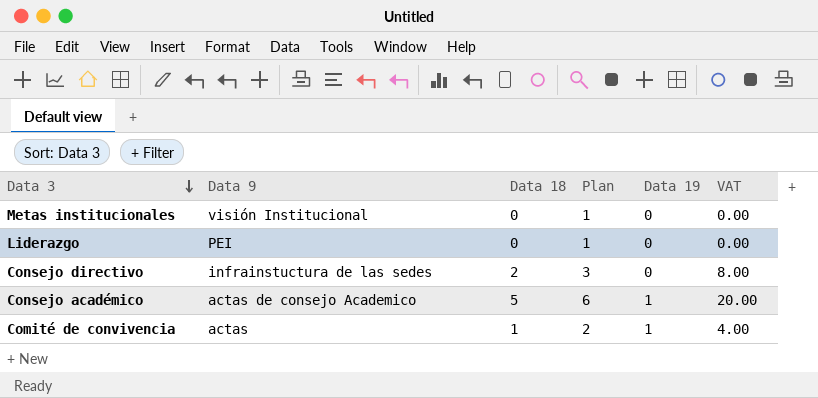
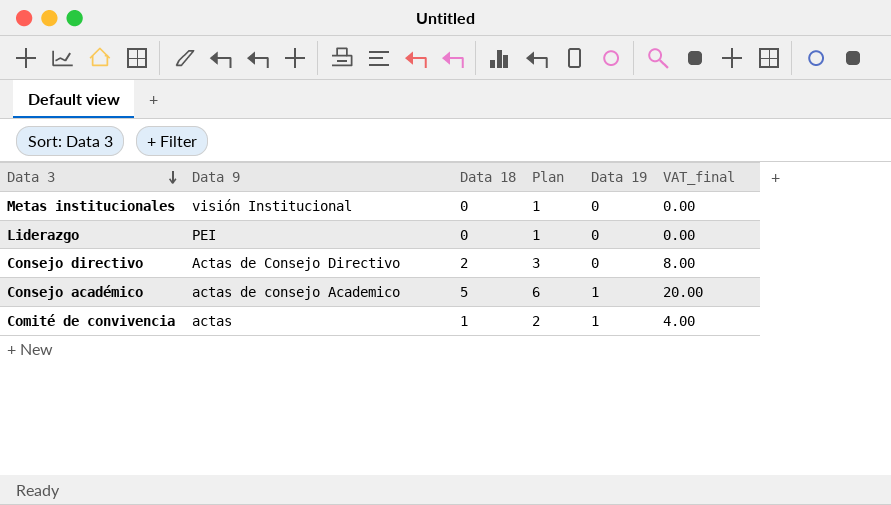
column name: VAT -> VAT_final
Consejo directivo | Data 9: infrainstuctura de las sedes -> Actas de Consejo Directivo

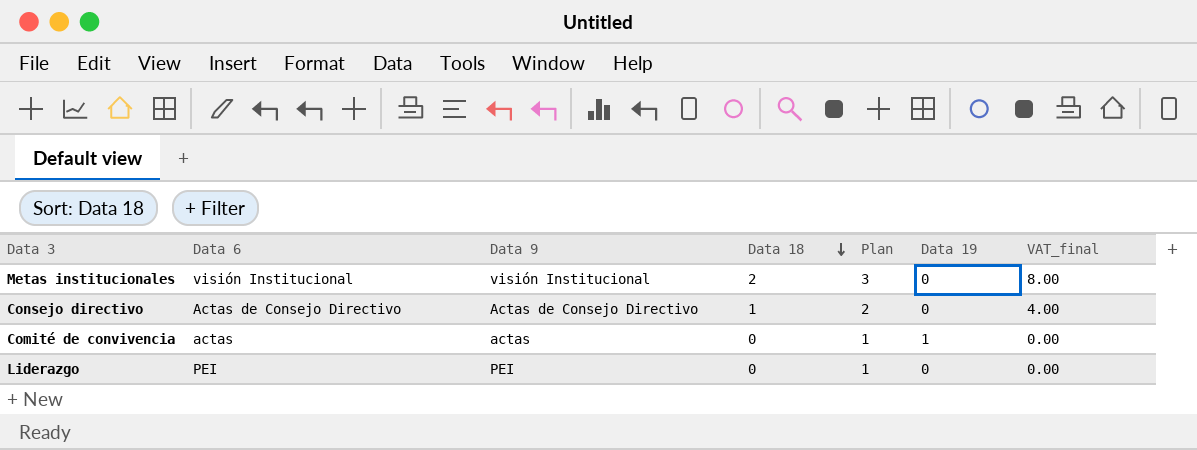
row order: Data 3 descending -> Data 18 descending
column Data 6 | position: none -> 2
row Consejo académico: actas de consejo Academico | 5 | 6 | 1 | 20.00 -> none
Metas institucionales | Data 18: 0 -> 2
Metas institucionales | Plan: 1 -> 3
Metas institucionales | VAT_final: 0.00 -> 8.00
Consejo directivo | Data 18: 2 -> 1
Consejo directivo | Plan: 3 -> 2
Consejo directivo | VAT_final: 8.00 -> 4.00
Comité de convivencia | Data 18: 1 -> 0
Comité de convivencia | Plan: 2 -> 1
Comité de convivencia | VAT_final: 4.00 -> 0.00

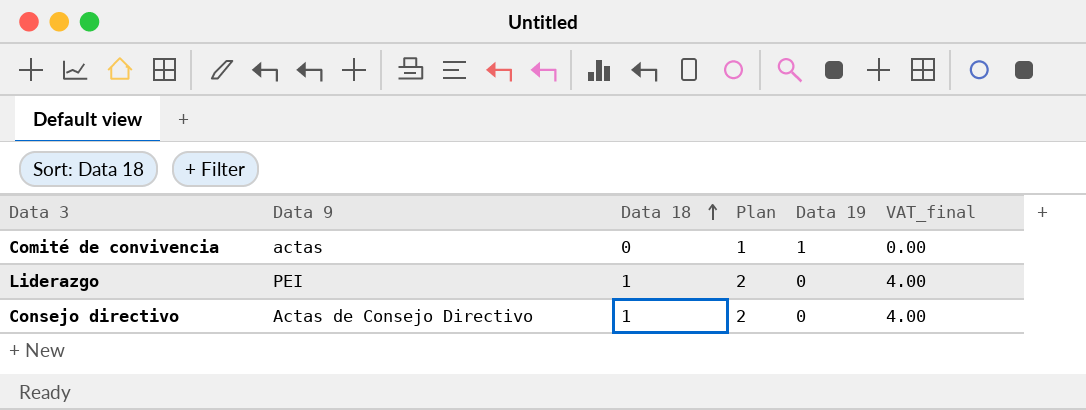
row order: Data 18 descending -> Data 18 ascending
column Data 6 | position: 2 -> none
row Metas institucionales: visión Institucional | visión Institucional | 2 | 3 | 0 | 8.00 -> none
Liderazgo | Data 18: 0 -> 1
Liderazgo | Plan: 1 -> 2
Liderazgo | VAT_final: 0.00 -> 4.00

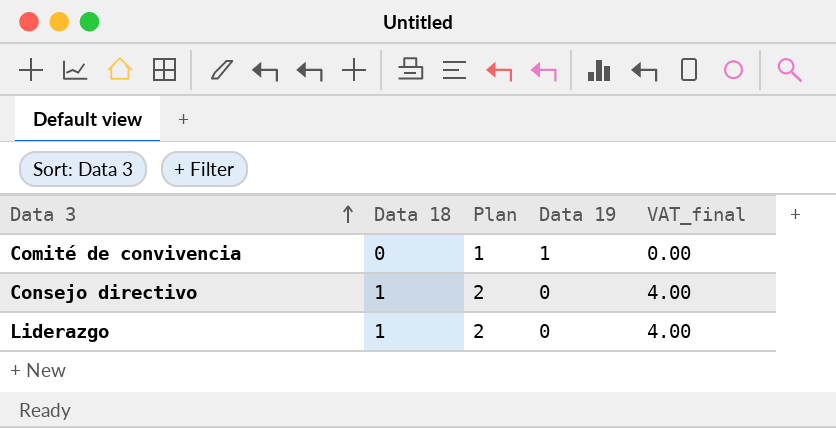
row order: Data 18 ascending -> Data 3 ascending
column Data 9 | position: 2 -> none

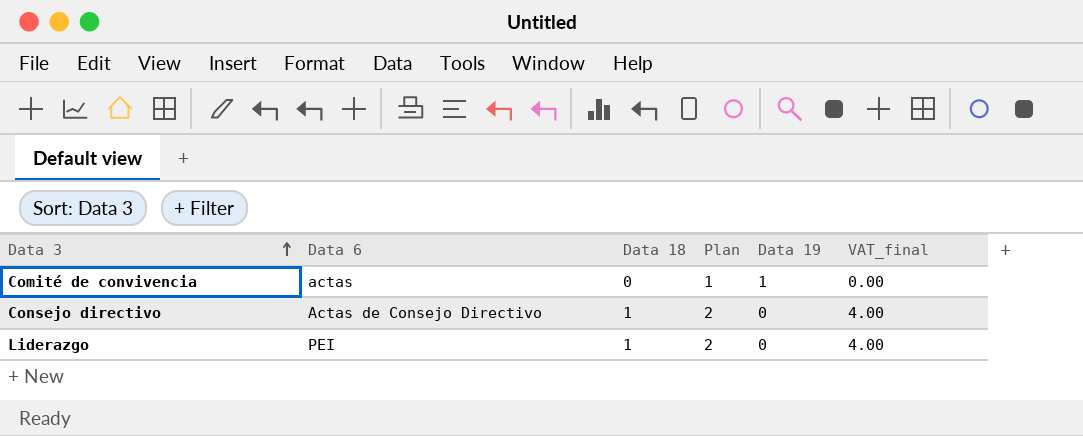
column Data 6 | position: none -> 2

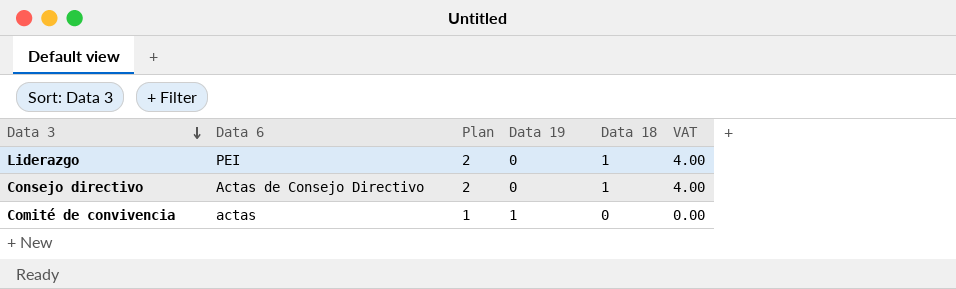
row order: Data 3 ascending -> Data 3 descending
column Data 18 | position: 3 -> 5
column name: VAT_final -> VAT

